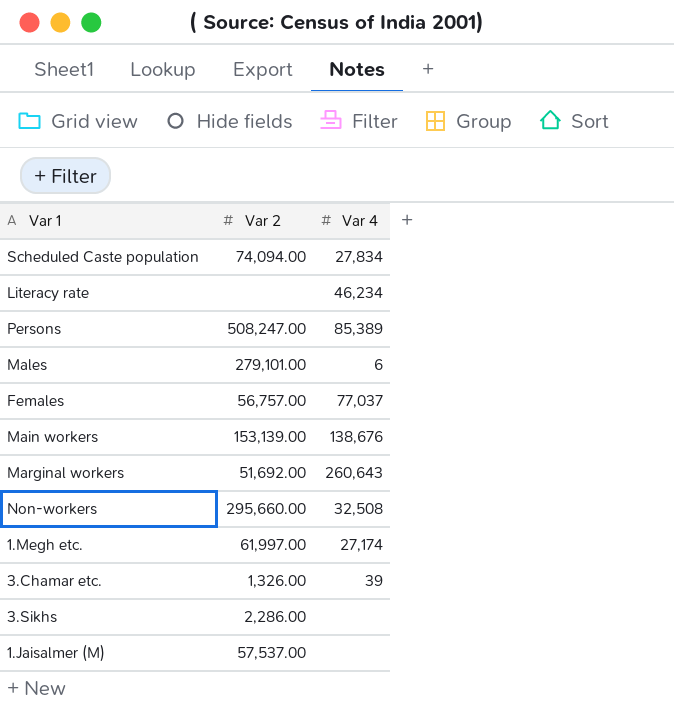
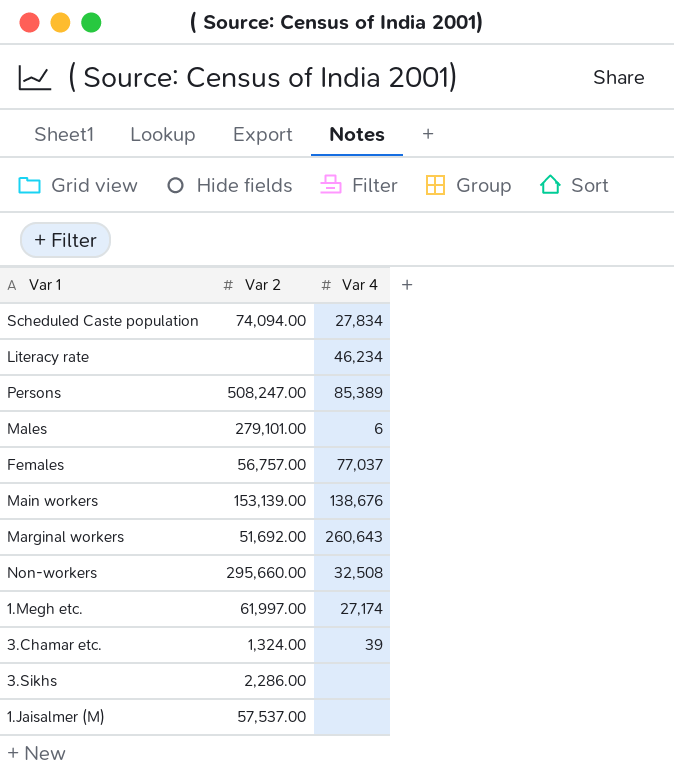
3.Chamar etc. | Var 2: 1,326.00 -> 1,324.00

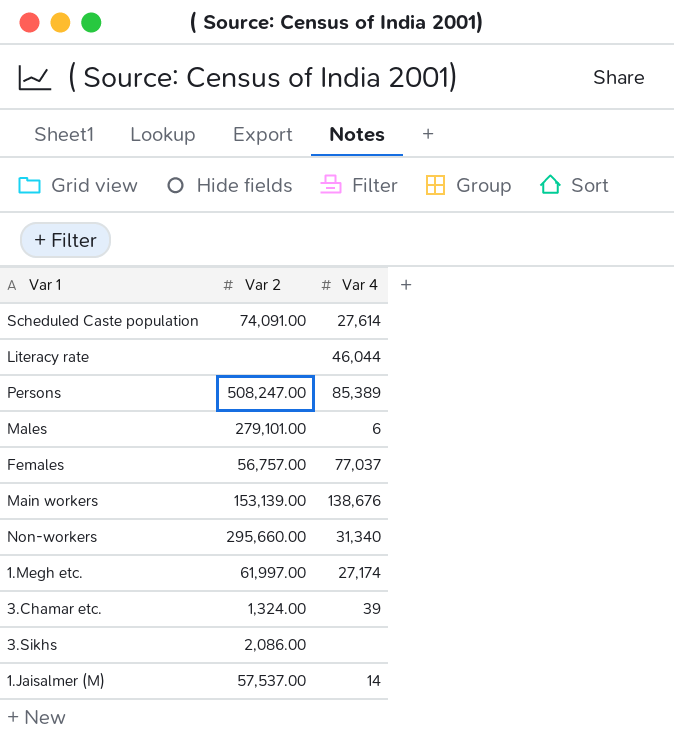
row Marginal workers: 51,692.00 | 260,643 -> none
Scheduled Caste population | Var 2: 74,094.00 -> 74,091.00
Scheduled Caste population | Var 4: 27,834 -> 27,614
Literacy rate | Var 4: 46,234 -> 46,044
Non-workers | Var 4: 32,508 -> 31,340
3.Sikhs | Var 2: 2,286.00 -> 2,086.00
1.Jaisalmer (M) | Var 4: none -> 14

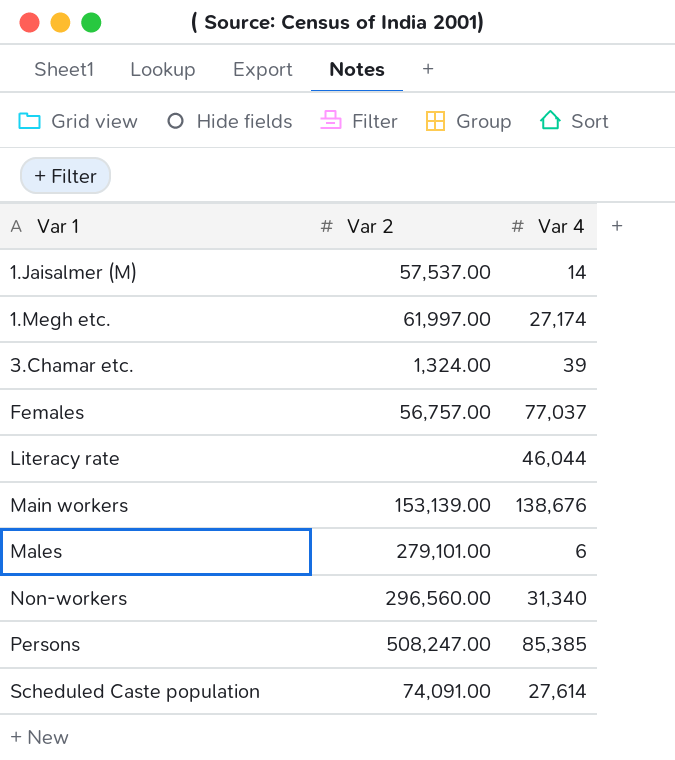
row order: none -> Var 1 ascending
row 3.Sikhs: 2,086.00 | none -> none
Non-workers | Var 2: 295,660.00 -> 296,560.00
Persons | Var 4: 85,389 -> 85,385

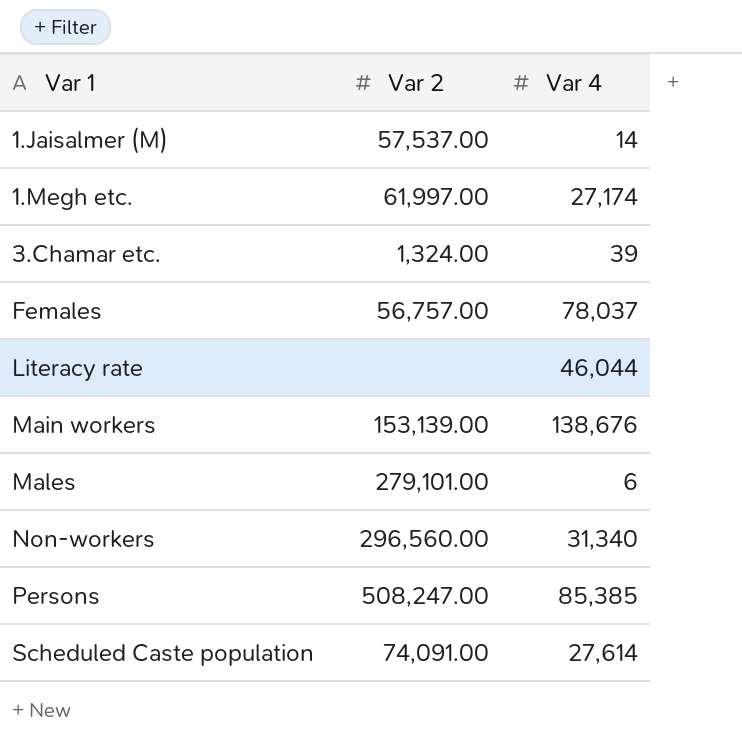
Females | Var 4: 77,037 -> 78,037

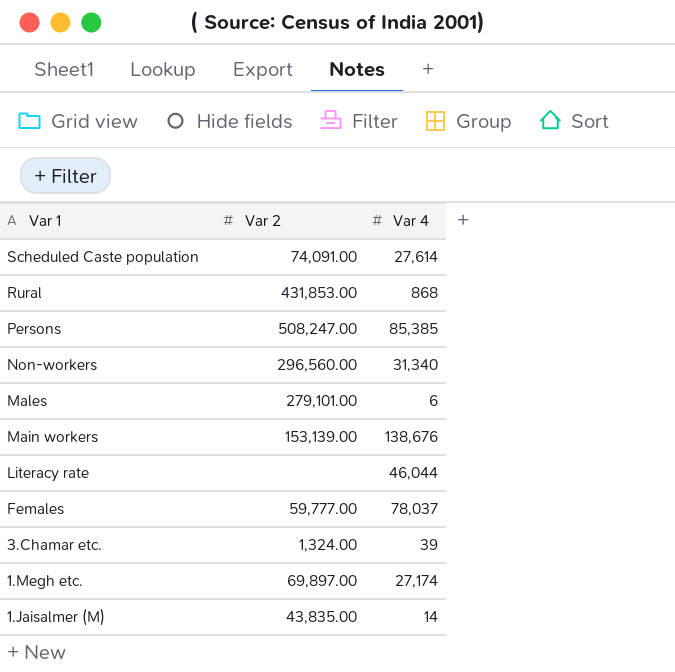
row order: Var 1 ascending -> Var 1 descending
row Rural: none -> 431,853.00 | 868
Females | Var 2: 56,757.00 -> 59,777.00
1.Megh etc. | Var 2: 61,997.00 -> 69,897.00
1.Jaisalmer (M) | Var 2: 57,537.00 -> 43,835.00

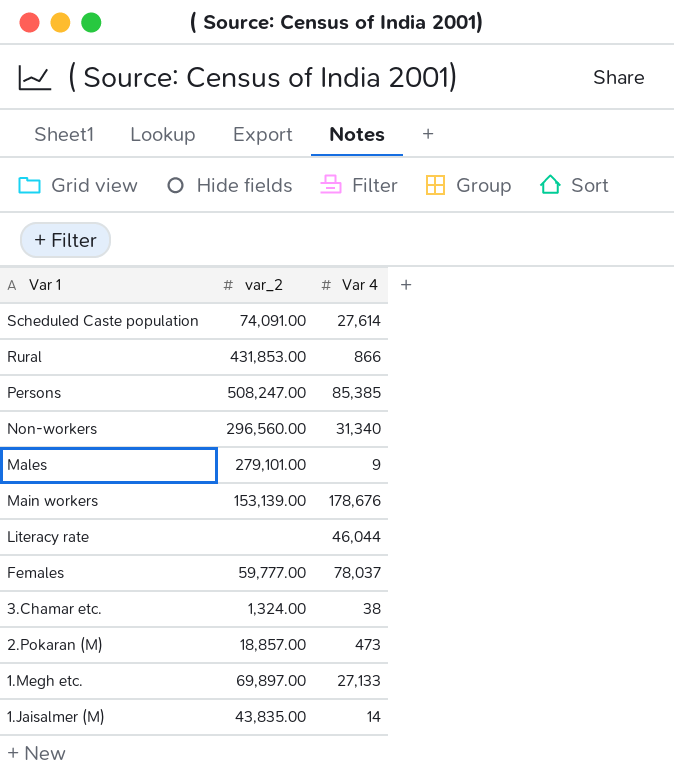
column name: Var 2 -> var_2
Rural | Var 4: 868 -> 866
Males | Var 4: 6 -> 9
Main workers | Var 4: 138,676 -> 178,676
3.Chamar etc. | Var 4: 39 -> 38
row 2.Pokaran (M): none -> 18,857.00 | 473
1.Megh etc. | Var 4: 27,174 -> 27,133

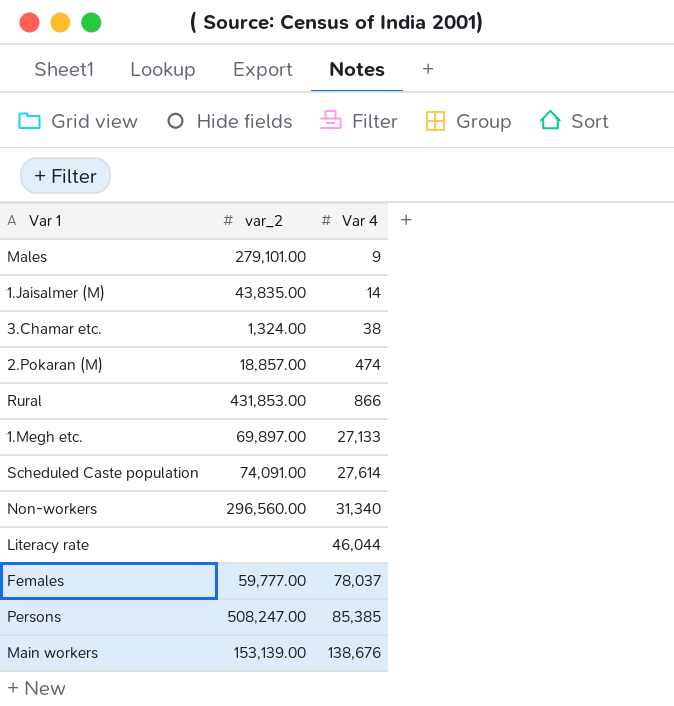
row order: Var 1 descending -> Var 4 ascending
2.Pokaran (M) | Var 4: 473 -> 474
Main workers | Var 4: 178,676 -> 138,676

